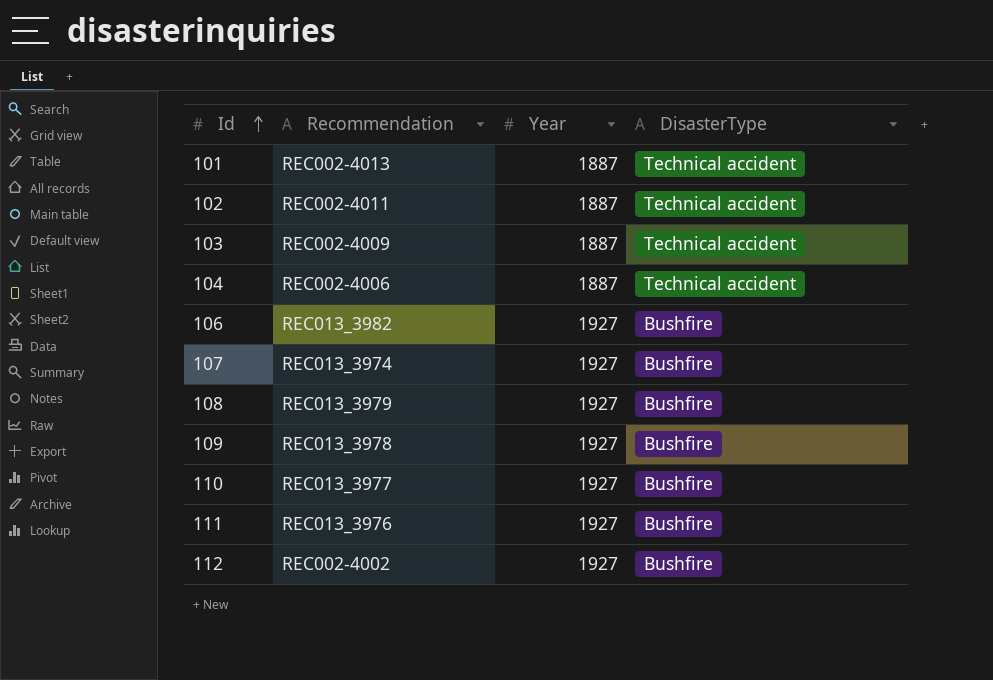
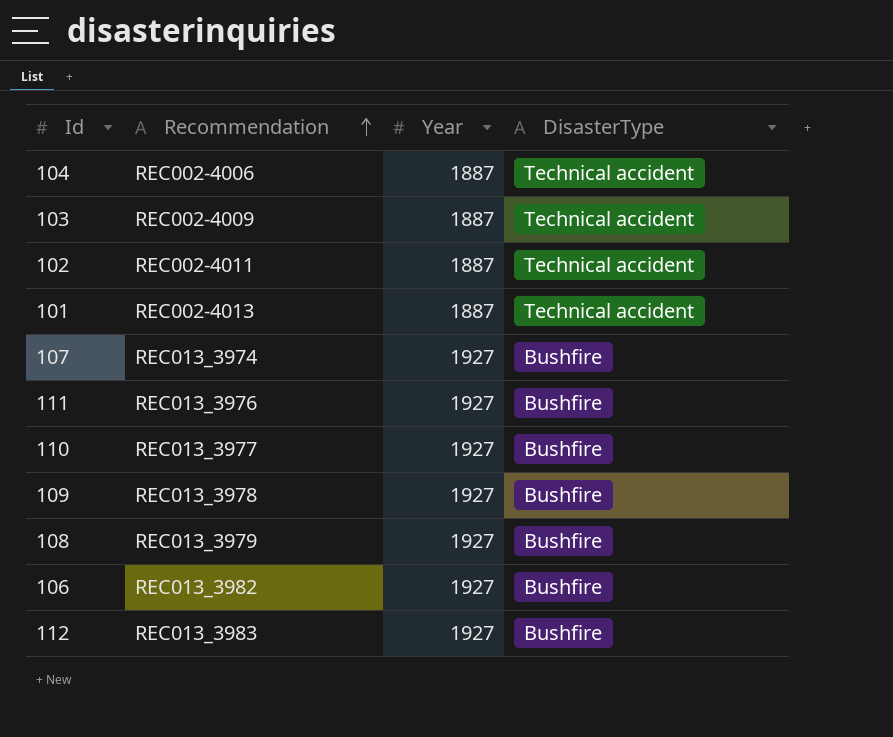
row order: Id ascending -> Recommendation ascending
112 | Recommendation: REC002-4002 -> REC013_3983

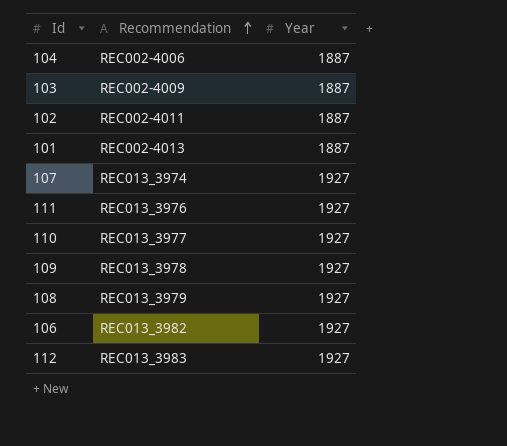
column DisasterType | position: 4 -> none

